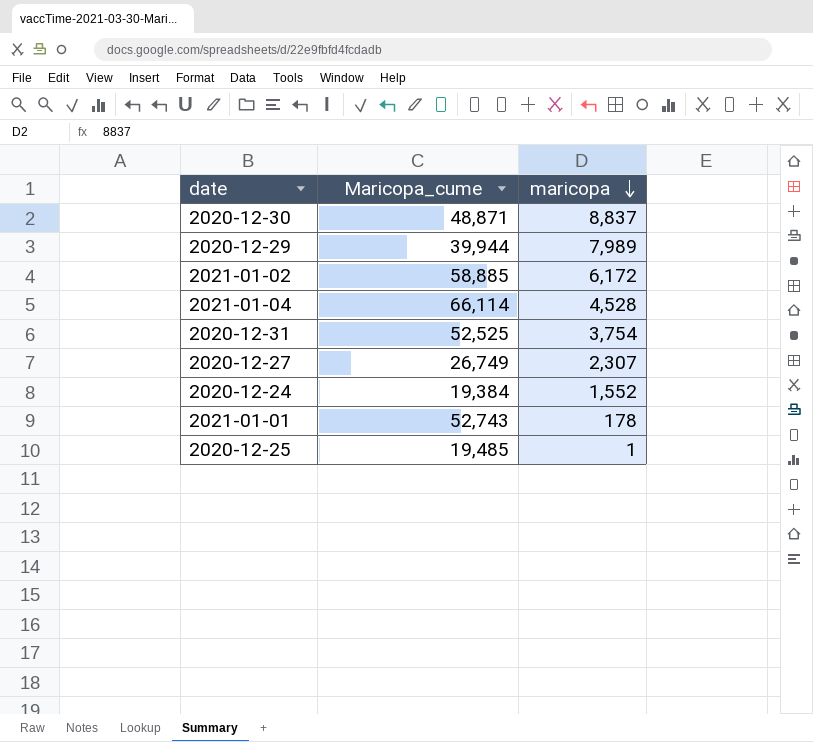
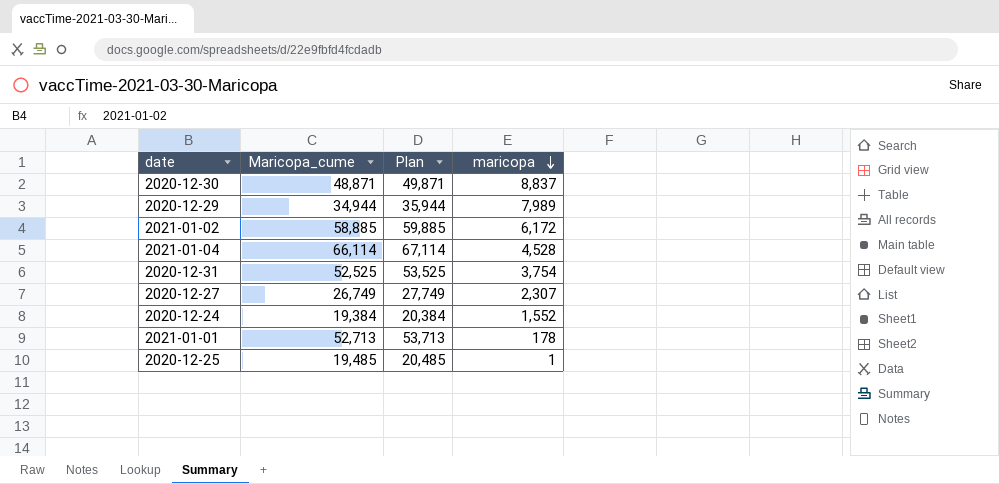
column Plan | formula: none -> [Maricopa_cume] + 1000
2020-12-29 | Maricopa_cume: 39,944 -> 34,944
2021-01-01 | Maricopa_cume: 52,743 -> 52,713

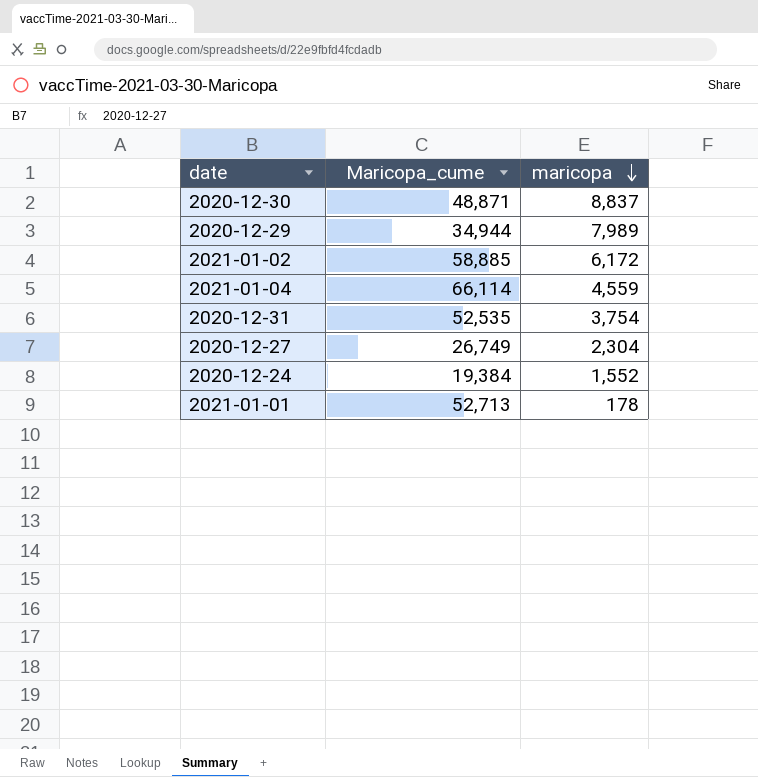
column Plan | formula: [Maricopa_cume] + 1000 -> none
row 2020-12-25: 19,485 | 20,485 | 1 -> none
2021-01-04 | maricopa: 4,528 -> 4,559
2020-12-31 | Maricopa_cume: 52,525 -> 52,535
2020-12-27 | maricopa: 2,307 -> 2,304

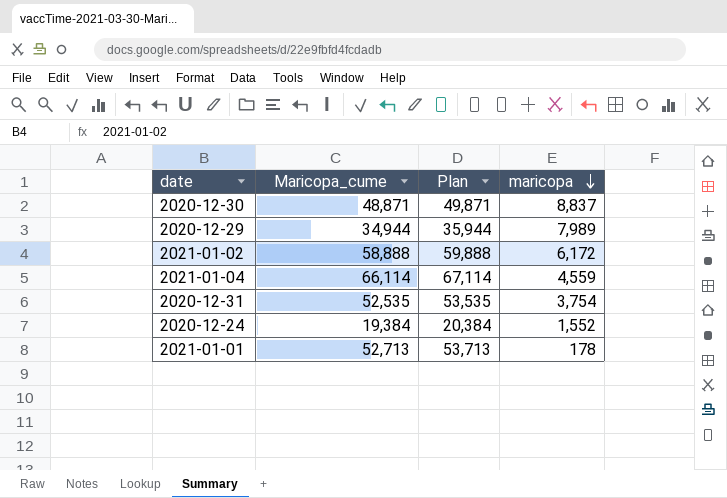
column Plan | formula: none -> [Maricopa_cume] + 1000
row 2020-12-27: 26,749 | 2,304 -> none
2021-01-02 | Maricopa_cume: 58,885 -> 58,888

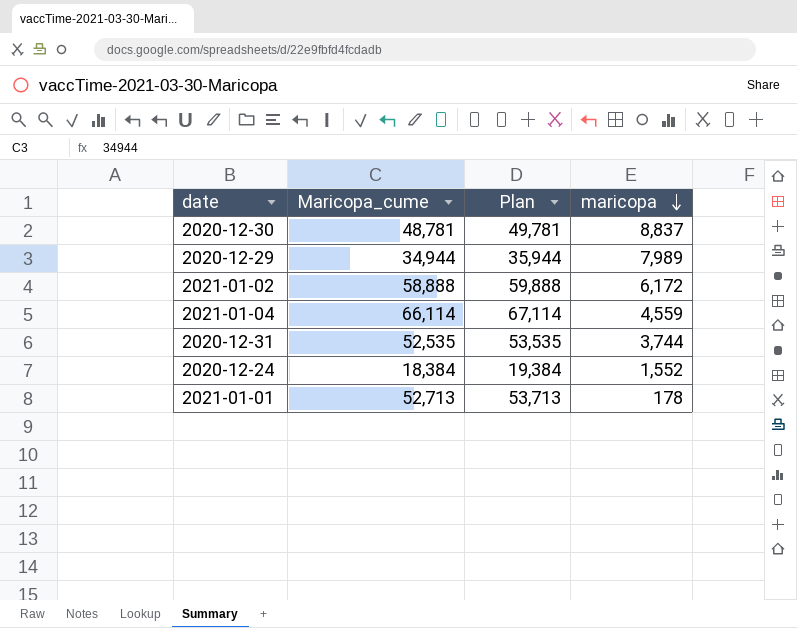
2020-12-30 | Maricopa_cume: 48,871 -> 48,781
2020-12-30 | Plan: 49,871 -> 49,781
2020-12-31 | maricopa: 3,754 -> 3,744
2020-12-24 | Maricopa_cume: 19,384 -> 18,384
2020-12-24 | Plan: 20,384 -> 19,384

